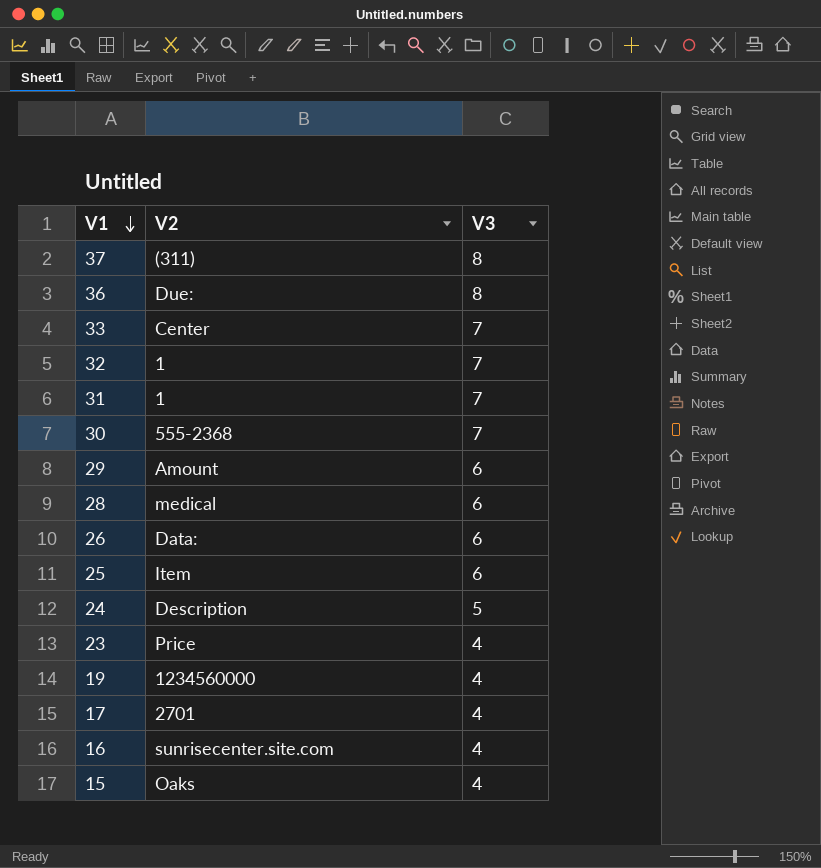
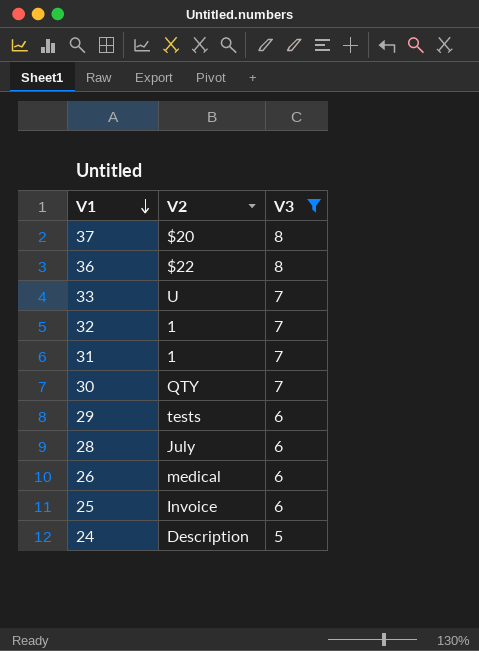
filter: none -> V3 != 4
37 | V2: (311) -> $20
36 | V2: Due: -> $22
33 | V2: Center -> U
30 | V2: 555-2368 -> QTY
29 | V2: Amount -> tests
28 | V2: medical -> July
26 | V2: Data: -> medical
25 | V2: Item -> Invoice

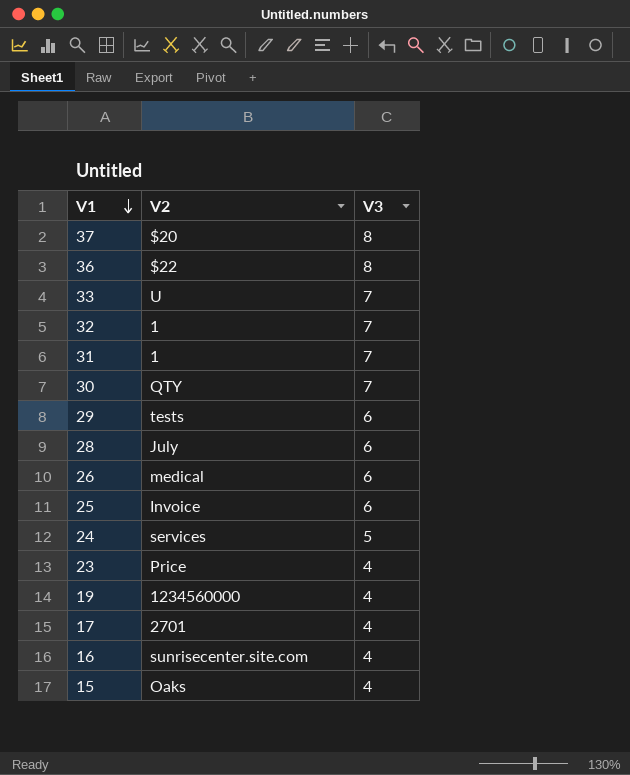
filter: V3 != 4 -> none
24 | V2: Description -> services

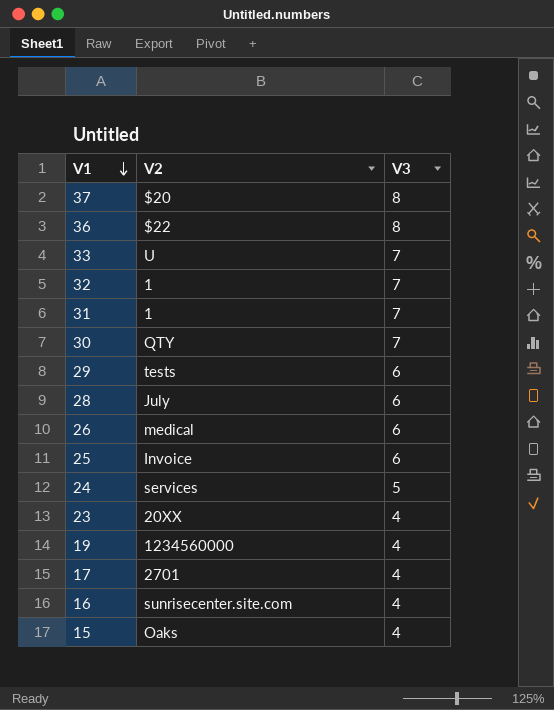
23 | V2: Price -> 20XX

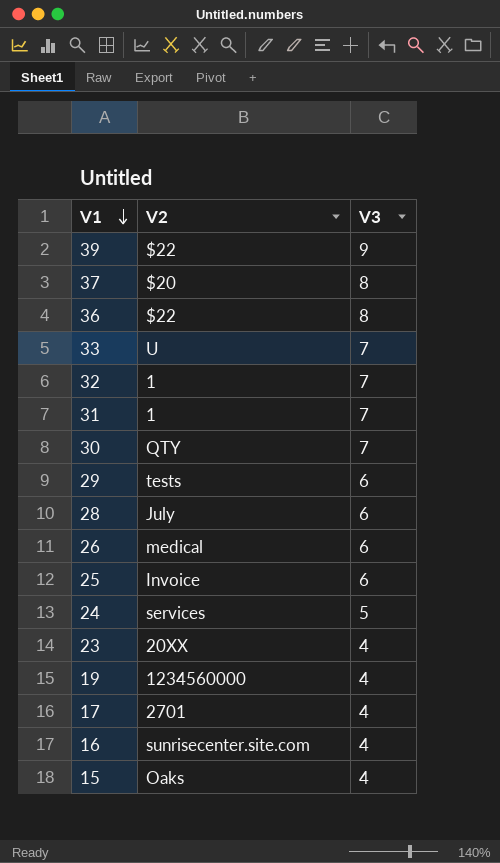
row 39: none -> $22 | 9

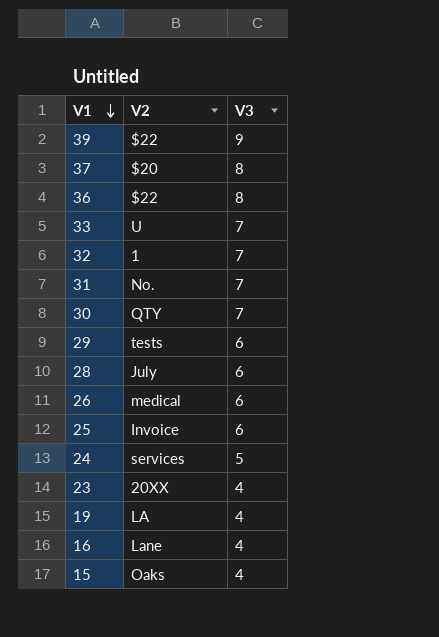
row 17: 2701 | 4 -> none
31 | V2: 1 -> No.
19 | V2: 1234560000 -> LA
16 | V2: sunrisecenter.site.com -> Lane

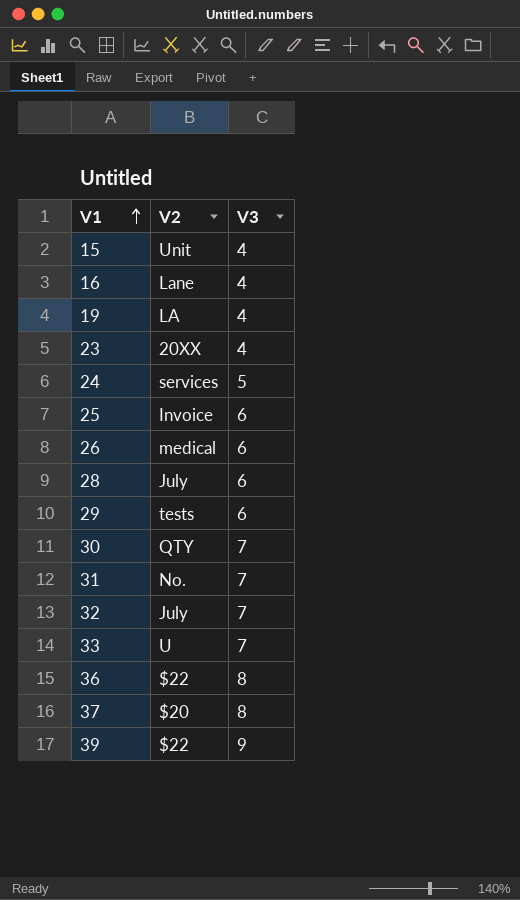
row order: V1 descending -> V1 ascending
15 | V2: Oaks -> Unit
32 | V2: 1 -> July

